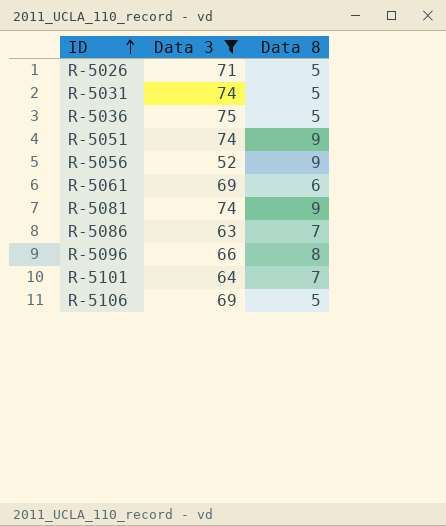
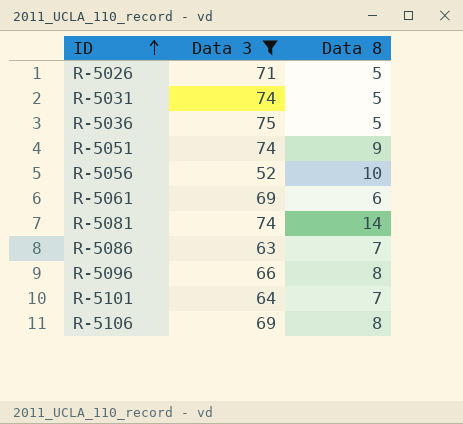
R-5056 | Data 8: 9 -> 10
R-5081 | Data 8: 9 -> 14
R-5106 | Data 8: 5 -> 8

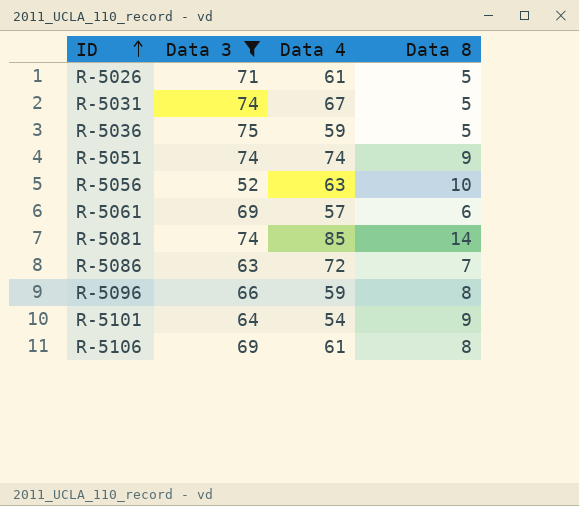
column Data 4 | position: none -> 3
R-5101 | Data 8: 7 -> 9

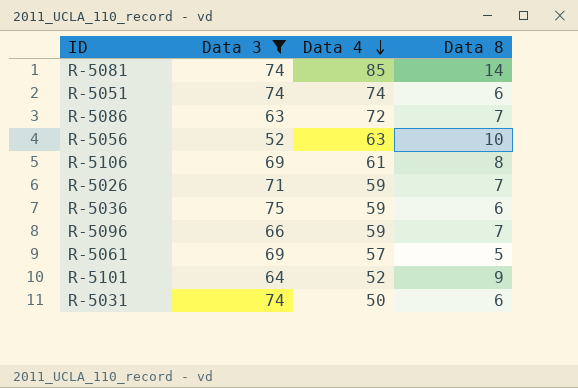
row order: ID ascending -> Data 4 descending
R-5051 | Data 8: 9 -> 6
R-5026 | Data 4: 61 -> 59
R-5026 | Data 8: 5 -> 7
R-5036 | Data 8: 5 -> 6
R-5096 | Data 8: 8 -> 7
R-5061 | Data 8: 6 -> 5
R-5101 | Data 4: 54 -> 52
R-5031 | Data 4: 67 -> 50
R-5031 | Data 8: 5 -> 6

